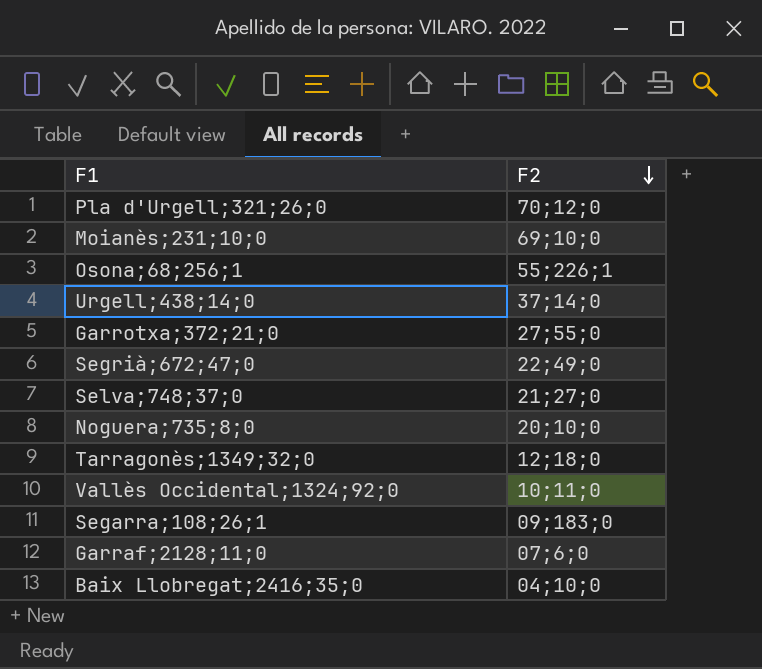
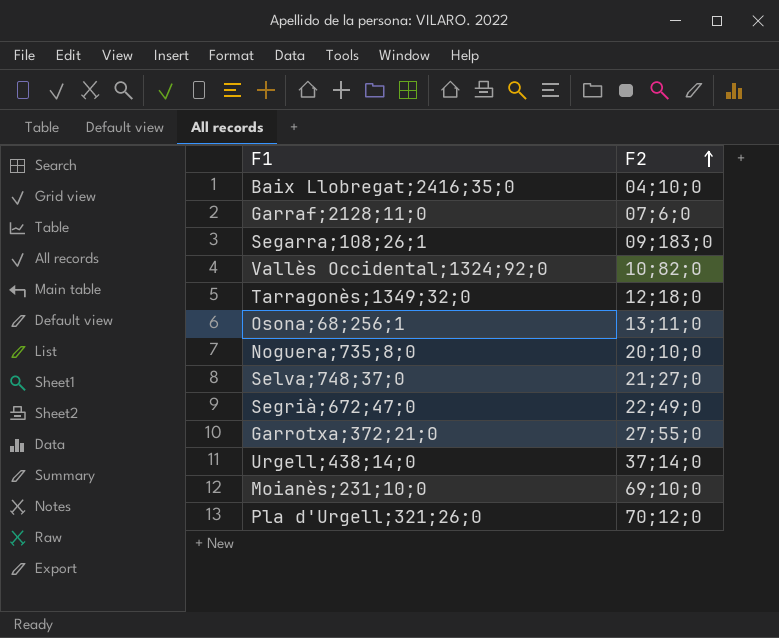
row order: F2 descending -> F2 ascending
Vallès Occidental;1324;92;0 | F2: 10;11;0 -> 10;82;0
Osona;68;256;1 | F2: 55;226;1 -> 13;11;0

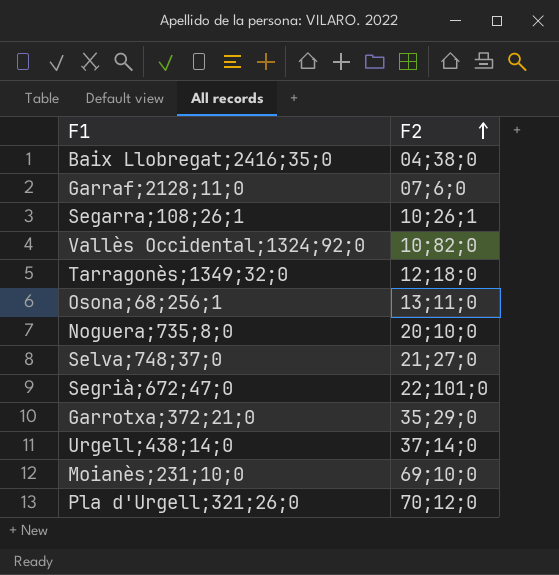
Baix Llobregat;2416;35;0 | F2: 04;10;0 -> 04;38;0
Segarra;108;26;1 | F2: 09;183;0 -> 10;26;1
Segrià;672;47;0 | F2: 22;49;0 -> 22;101;0
Garrotxa;372;21;0 | F2: 27;55;0 -> 35;29;0

